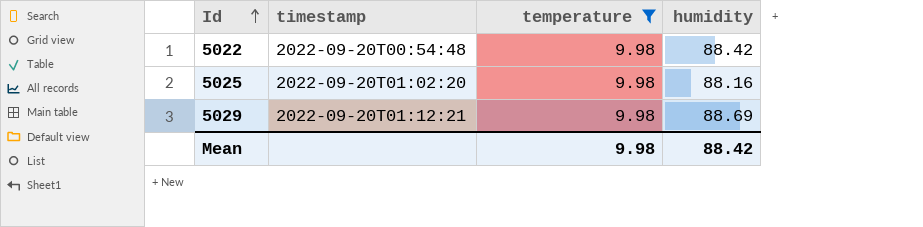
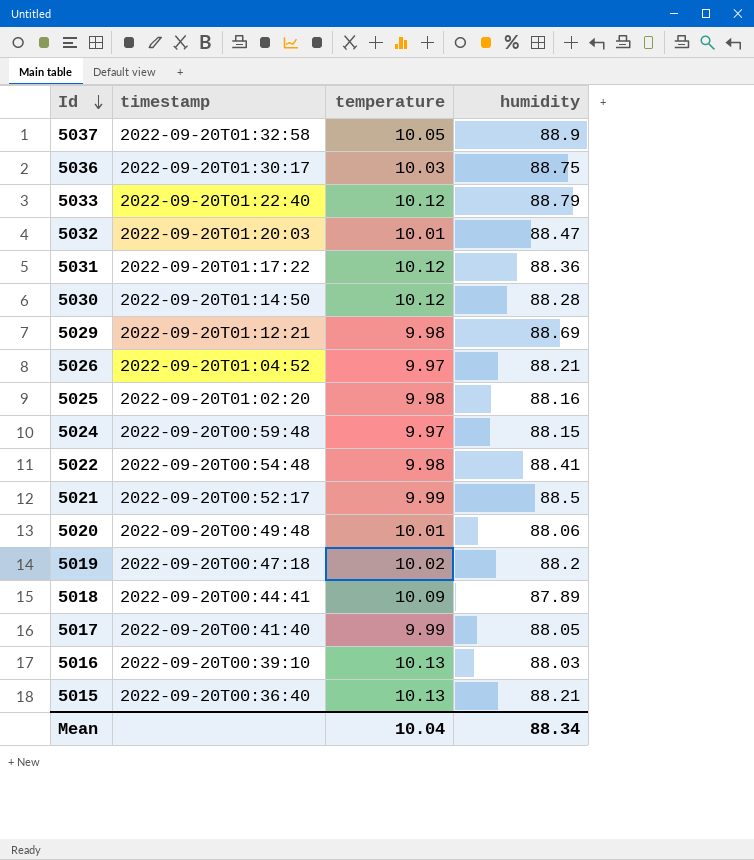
filter: temperature = 9.98 -> none
row order: Id ascending -> Id descending
5022 | humidity: 88.42 -> 88.41
Mean | temperature: 9.98 -> 10.04
Mean | humidity: 88.42 -> 88.34

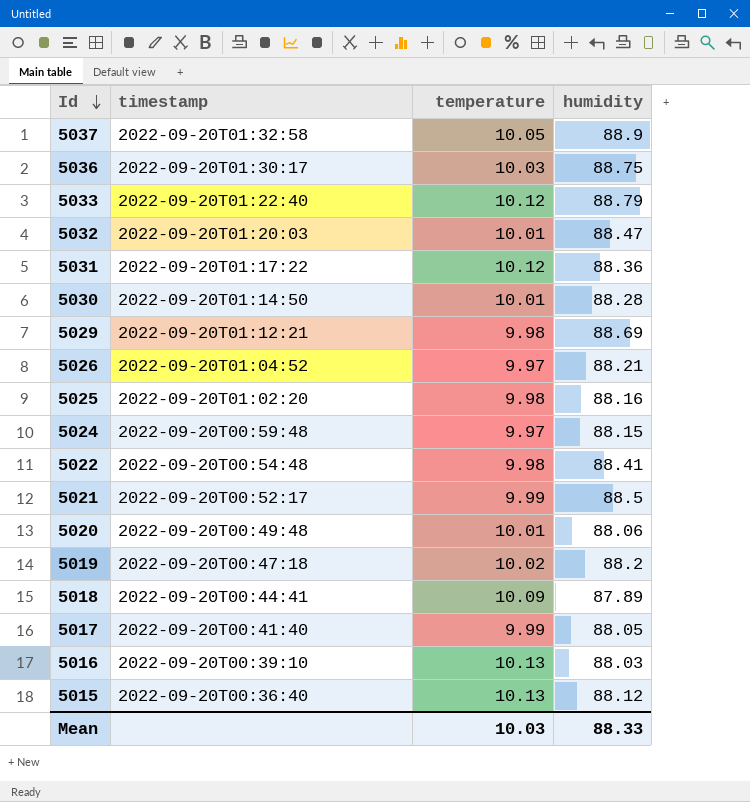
5030 | temperature: 10.12 -> 10.01
5015 | humidity: 88.21 -> 88.12
Mean | temperature: 10.04 -> 10.03
Mean | humidity: 88.34 -> 88.33

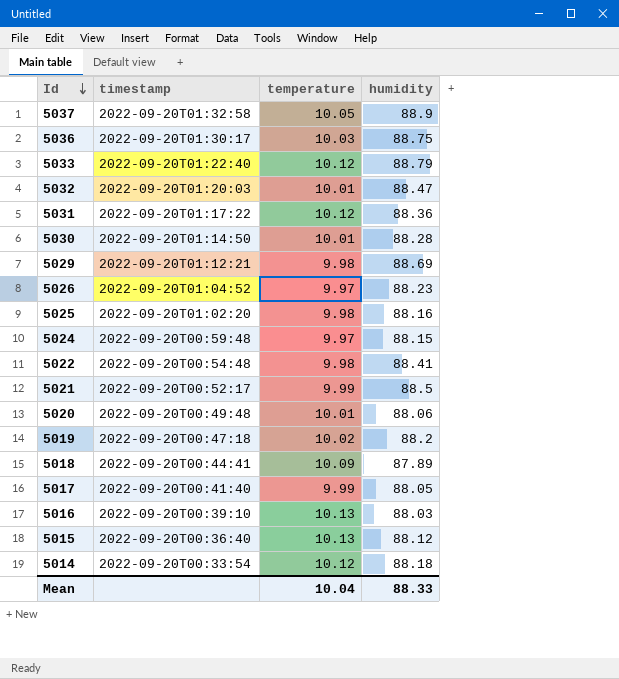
5026 | humidity: 88.21 -> 88.23
row 5014: none -> 2022-09-20T00:33:54 | 10.12 | 88.18
Mean | temperature: 10.03 -> 10.04

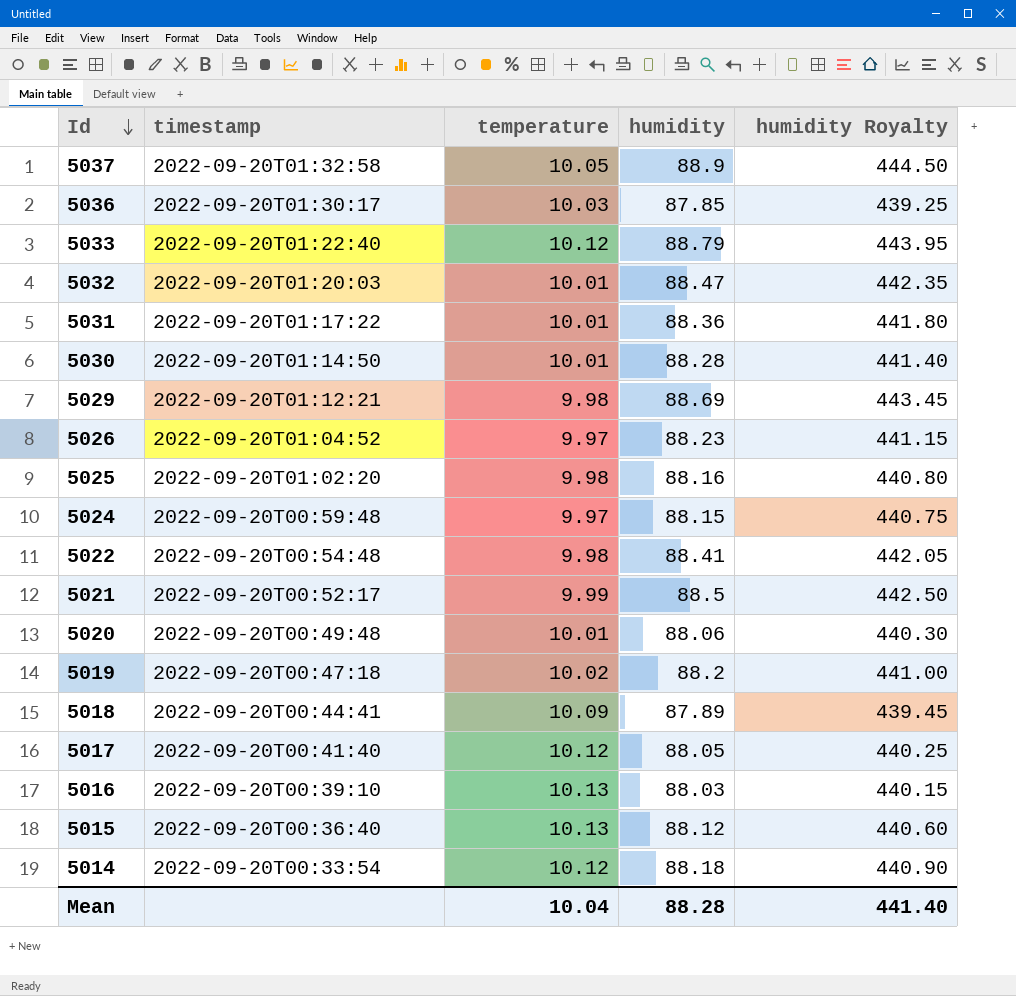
column humidity Royalty | formula: none -> [humidity] * 5
5036 | humidity: 88.75 -> 87.85
5031 | temperature: 10.12 -> 10.01
5017 | temperature: 9.99 -> 10.12
Mean | humidity: 88.33 -> 88.28

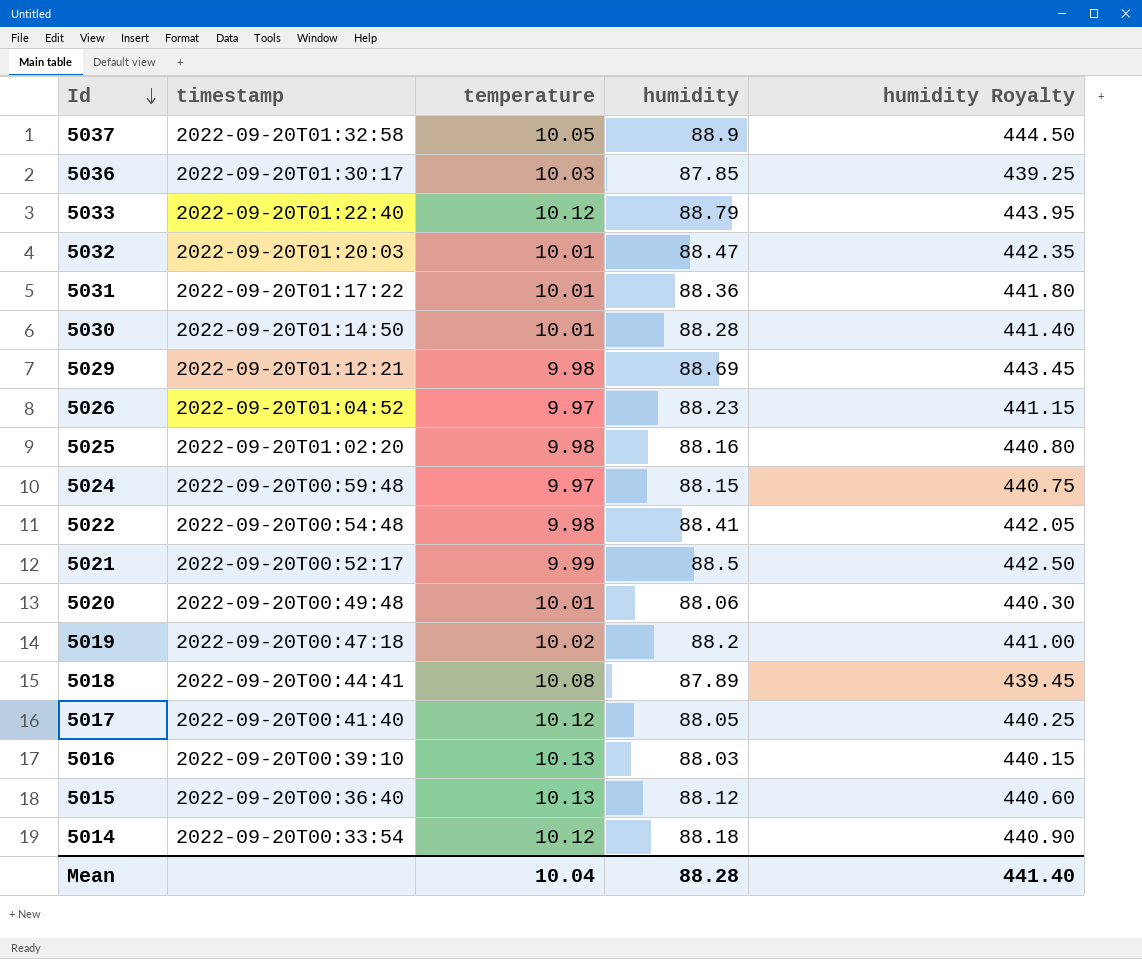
5018 | temperature: 10.09 -> 10.08

